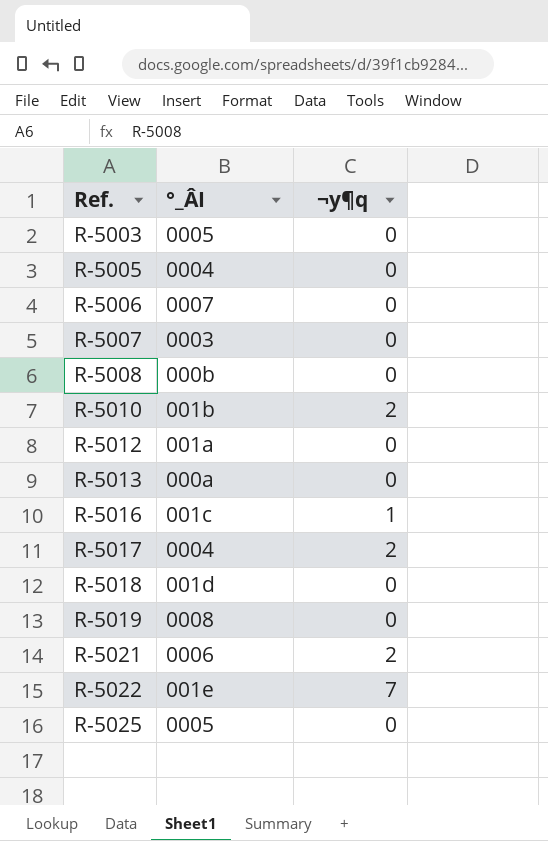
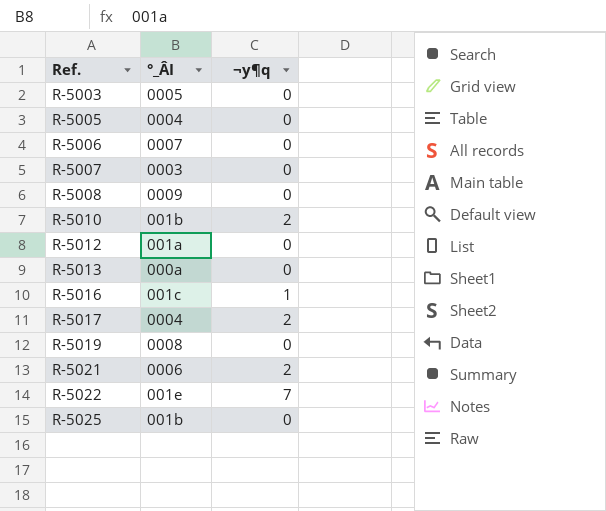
row R-5018: 001d | 0 -> none
R-5008 | °_ÂI: 000b -> 0009
R-5025 | °_ÂI: 0005 -> 001b

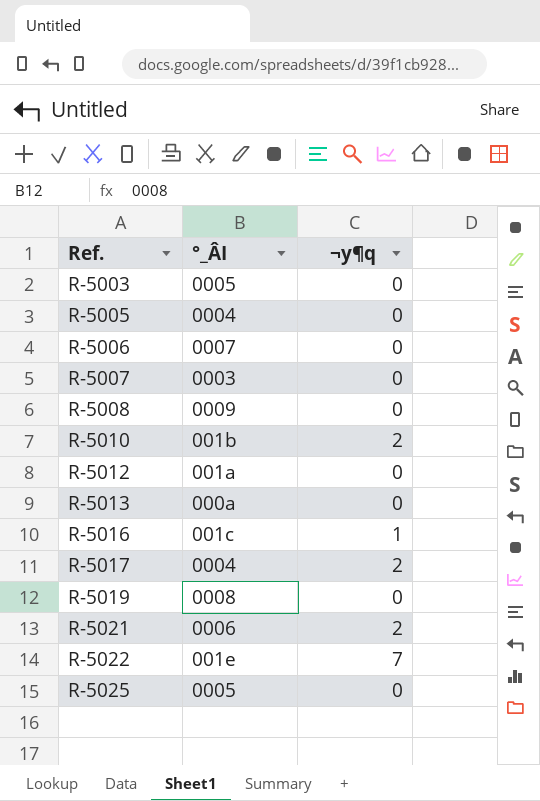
R-5025 | °_ÂI: 001b -> 0005

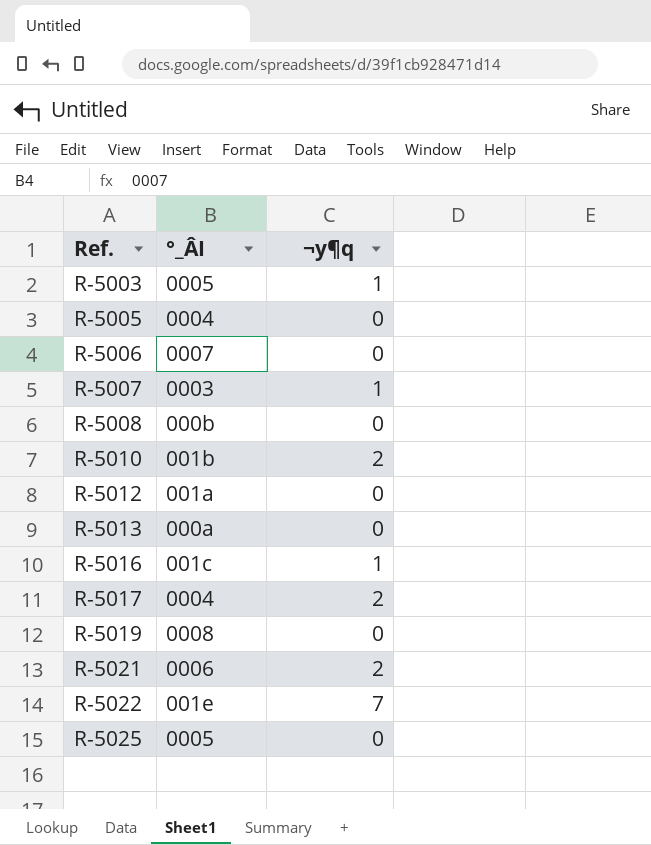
R-5003 | ¬y¶q: 0 -> 1
R-5007 | ¬y¶q: 0 -> 1
R-5008 | °_ÂI: 0009 -> 000b

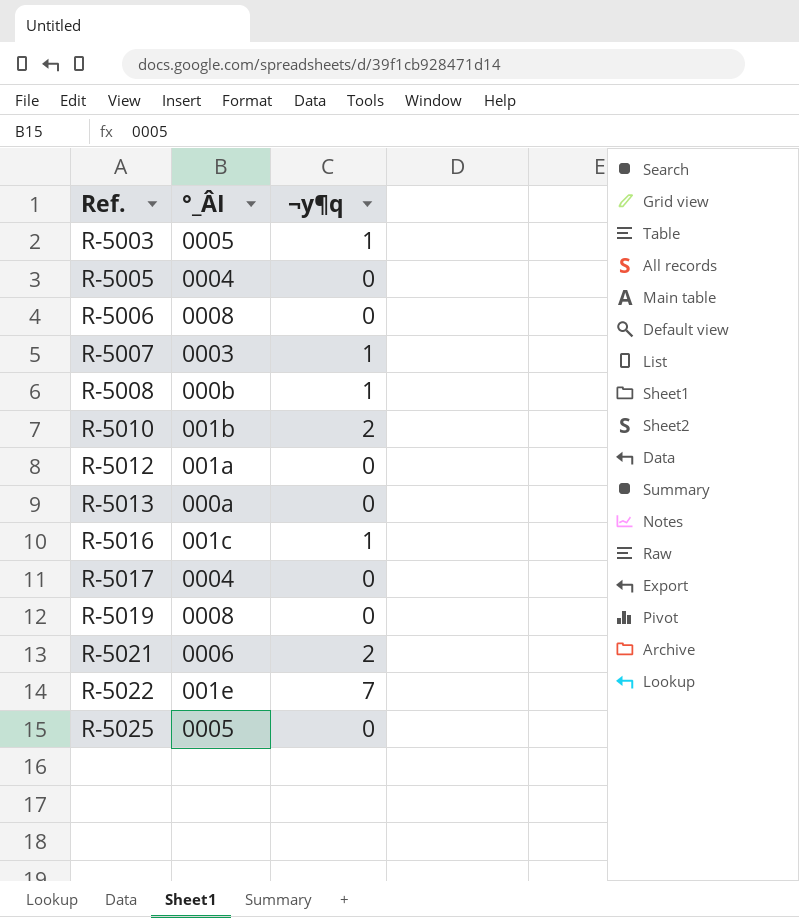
R-5006 | °_ÂI: 0007 -> 0008
R-5008 | ¬y¶q: 0 -> 1
R-5017 | ¬y¶q: 2 -> 0

